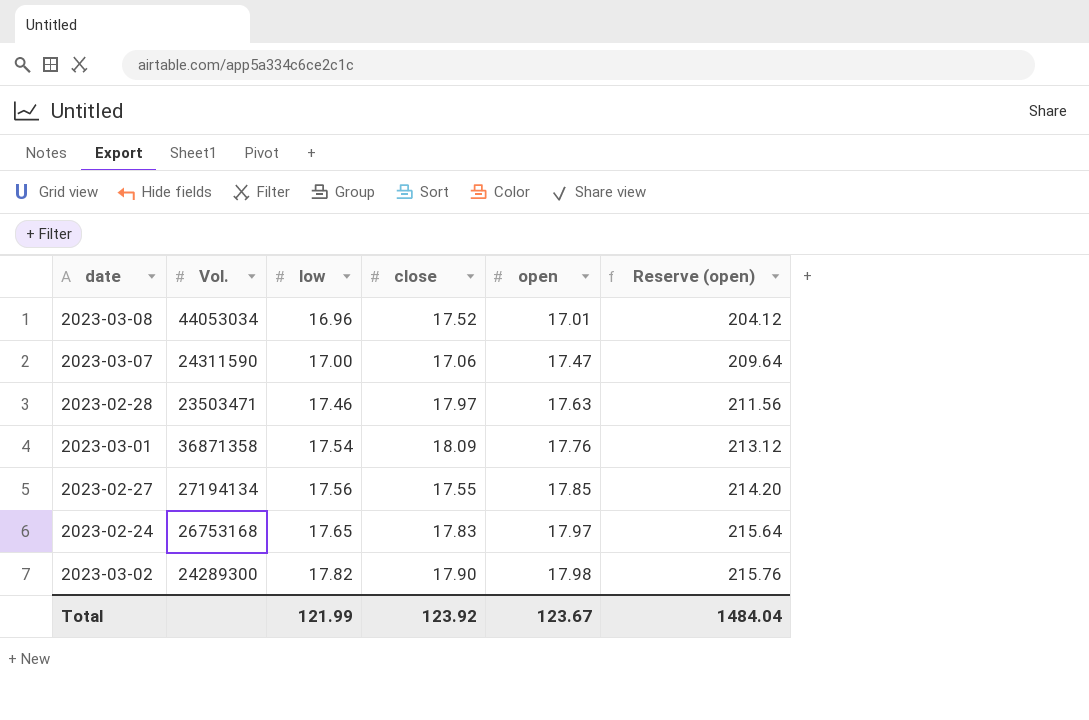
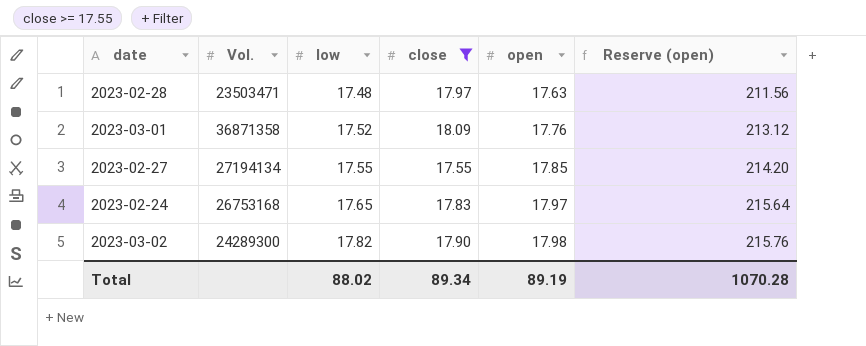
filter: none -> close >= 17.55
2023-02-28 | low: 17.46 -> 17.48
2023-03-01 | low: 17.54 -> 17.52
2023-02-27 | low: 17.56 -> 17.55
Total | low: 121.99 -> 88.02
Total | close: 123.92 -> 89.34
Total | open: 123.67 -> 89.19
Total | Reserve (open): 1484.04 -> 1070.28

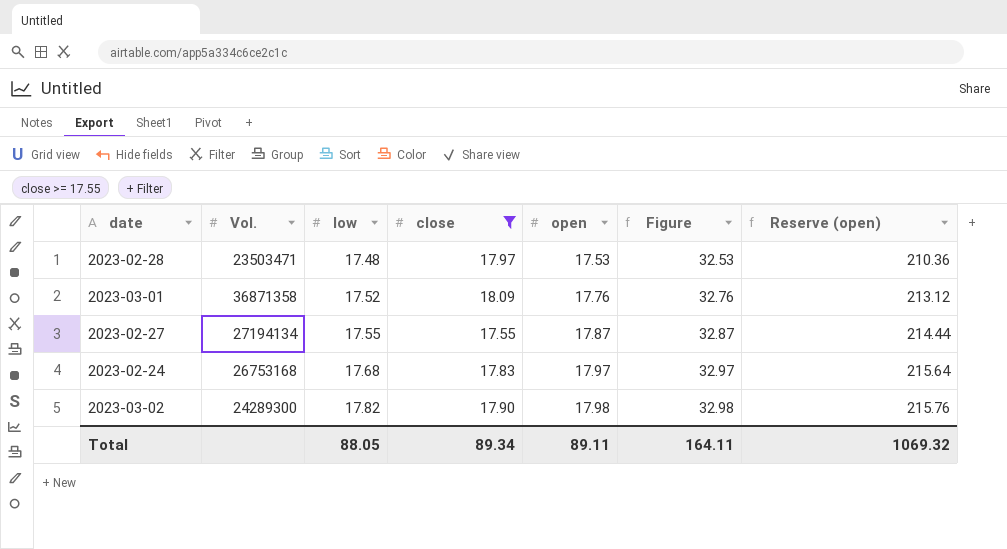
column Figure | formula: none -> [open] + 15
2023-02-28 | open: 17.63 -> 17.53
2023-02-28 | Reserve (open): 211.56 -> 210.36
2023-02-27 | open: 17.85 -> 17.87
2023-02-27 | Reserve (open): 214.20 -> 214.44
2023-02-24 | low: 17.65 -> 17.68
Total | low: 88.02 -> 88.05
Total | open: 89.19 -> 89.11
Total | Reserve (open): 1070.28 -> 1069.32

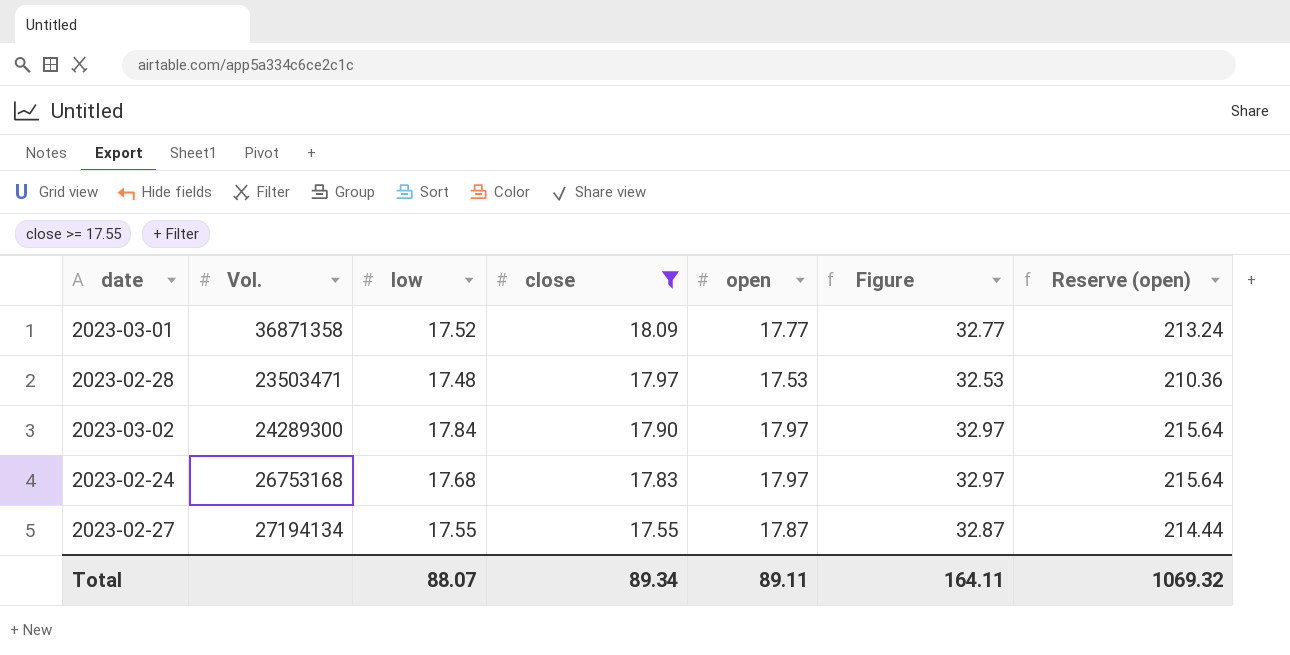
row order: low ascending -> close descending
2023-03-01 | open: 17.76 -> 17.77
2023-03-01 | Figure: 32.76 -> 32.77
2023-03-01 | Reserve (open): 213.12 -> 213.24
2023-03-02 | low: 17.82 -> 17.84
2023-03-02 | open: 17.98 -> 17.97
2023-03-02 | Figure: 32.98 -> 32.97
2023-03-02 | Reserve (open): 215.76 -> 215.64
Total | low: 88.05 -> 88.07

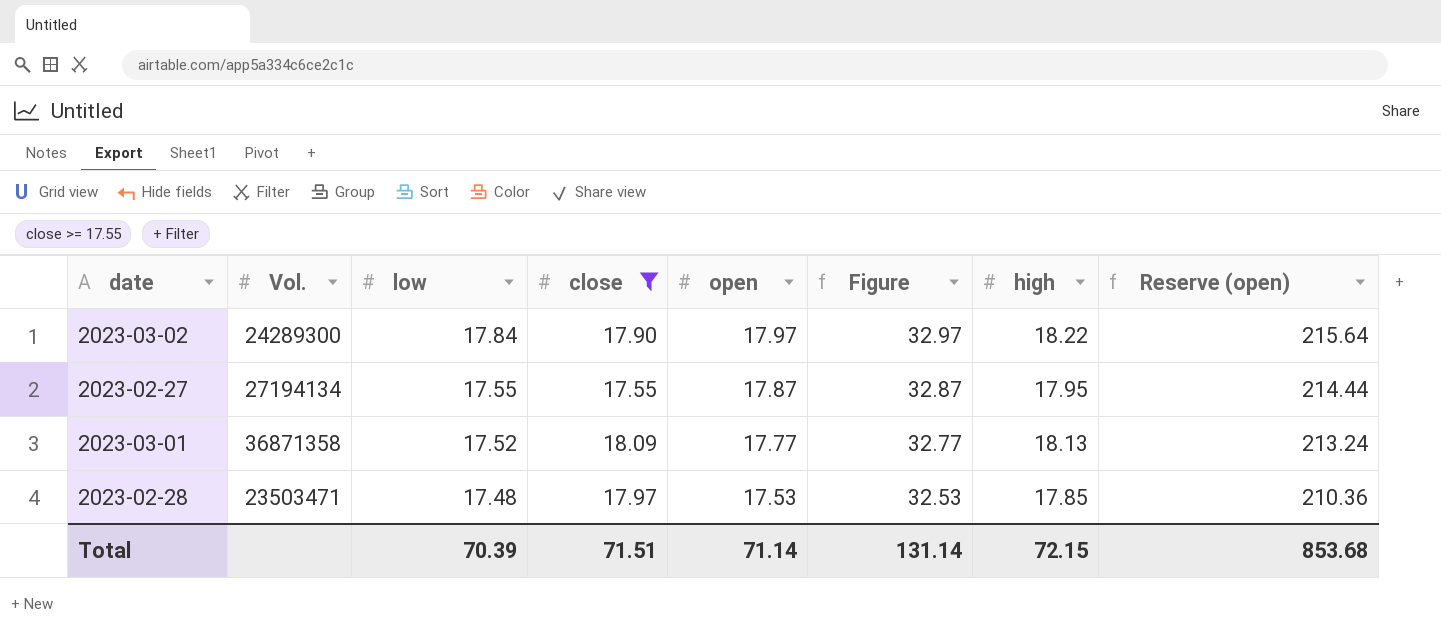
row order: close descending -> low descending
column high | position: none -> 7
row 2023-02-24: 26753168 | 17.68 | 17.83 | 17.97 | 32.97 | 215.64 -> none
Total | low: 88.07 -> 70.39
Total | close: 89.34 -> 71.51
Total | open: 89.11 -> 71.14
Total | Figure: 164.11 -> 131.14
Total | Reserve (open): 1069.32 -> 853.68

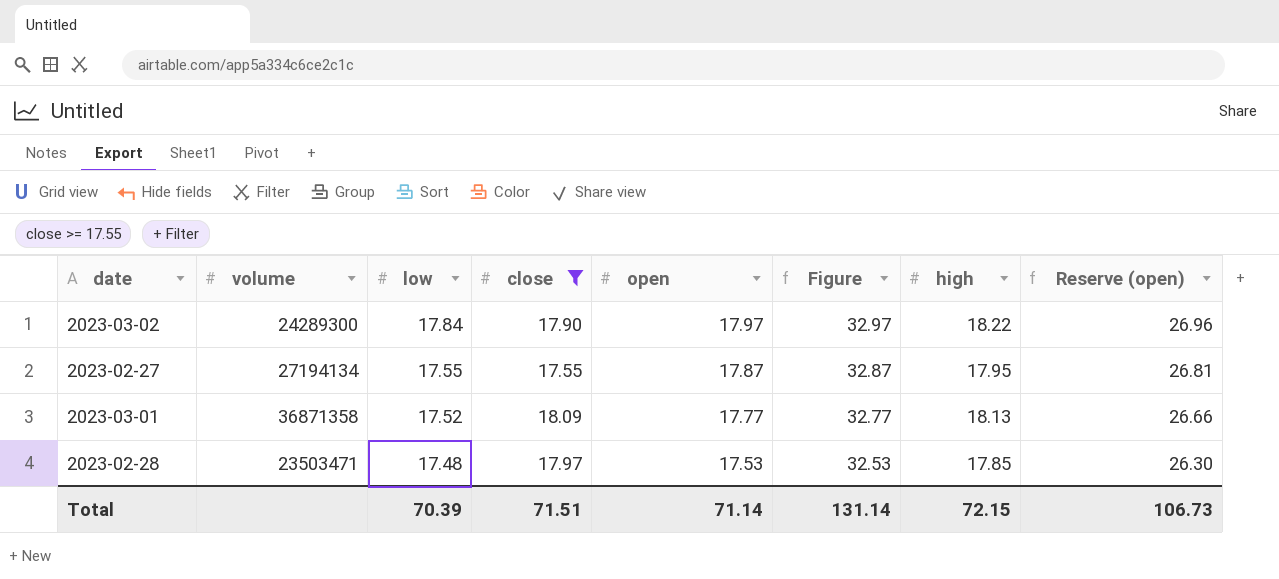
column name: Vol. -> volume
column Reserve (open) | formula: [open] * 12 -> [open] * 1.5
Total | Reserve (open): 853.68 -> 106.73

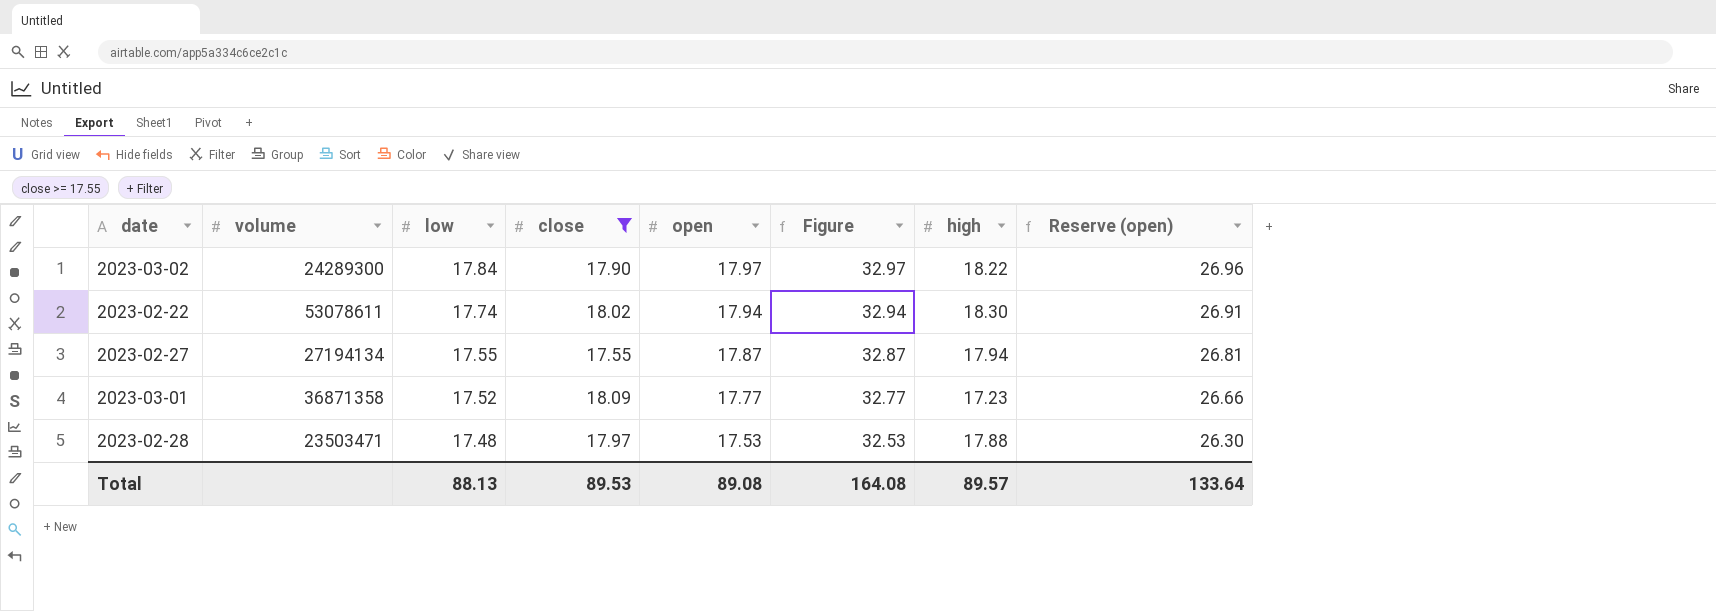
row 2023-02-22: none -> 53078611 | 17.74 | 18.02 | 17.94 | 32.94 | 18.30 | 26.91
2023-02-27 | high: 17.95 -> 17.94
2023-03-01 | high: 18.13 -> 17.23
2023-02-28 | high: 17.85 -> 17.88
Total | low: 70.39 -> 88.13
Total | close: 71.51 -> 89.53
Total | open: 71.14 -> 89.08
Total | Figure: 131.14 -> 164.08
Total | high: 72.15 -> 89.57
Total | Reserve (open): 106.73 -> 133.64

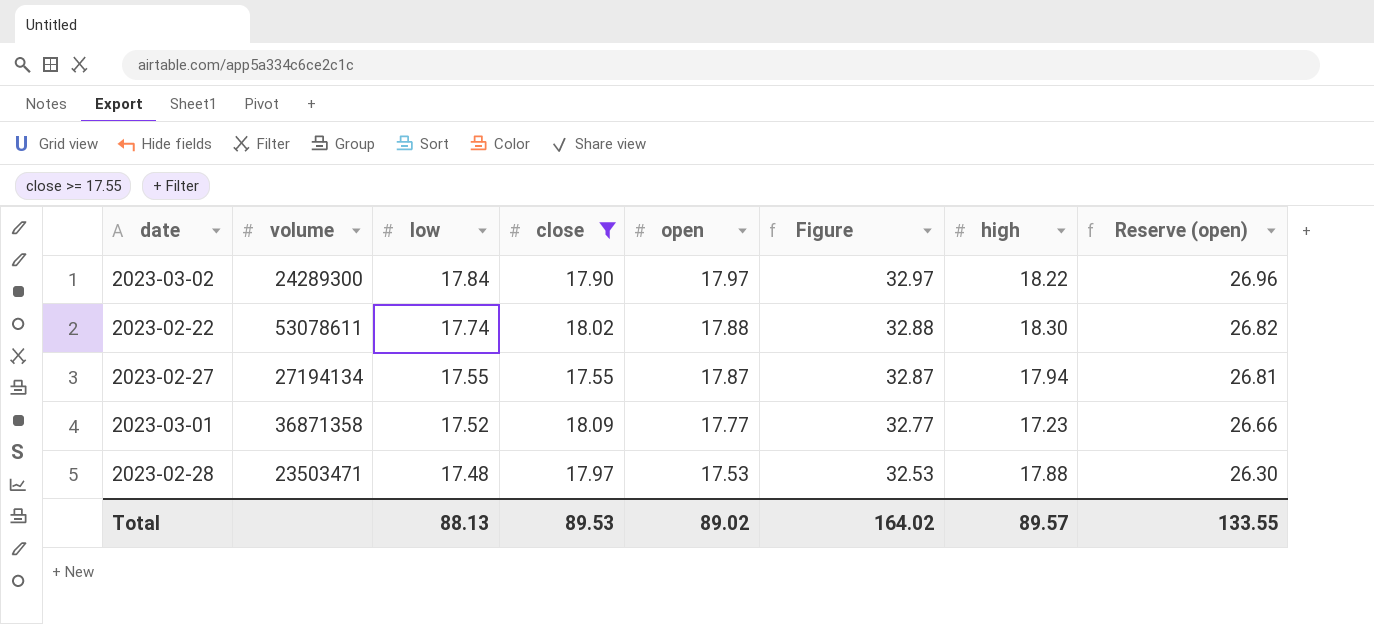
2023-02-22 | open: 17.94 -> 17.88
2023-02-22 | Figure: 32.94 -> 32.88
2023-02-22 | Reserve (open): 26.91 -> 26.82
Total | open: 89.08 -> 89.02
Total | Figure: 164.08 -> 164.02
Total | Reserve (open): 133.64 -> 133.55

